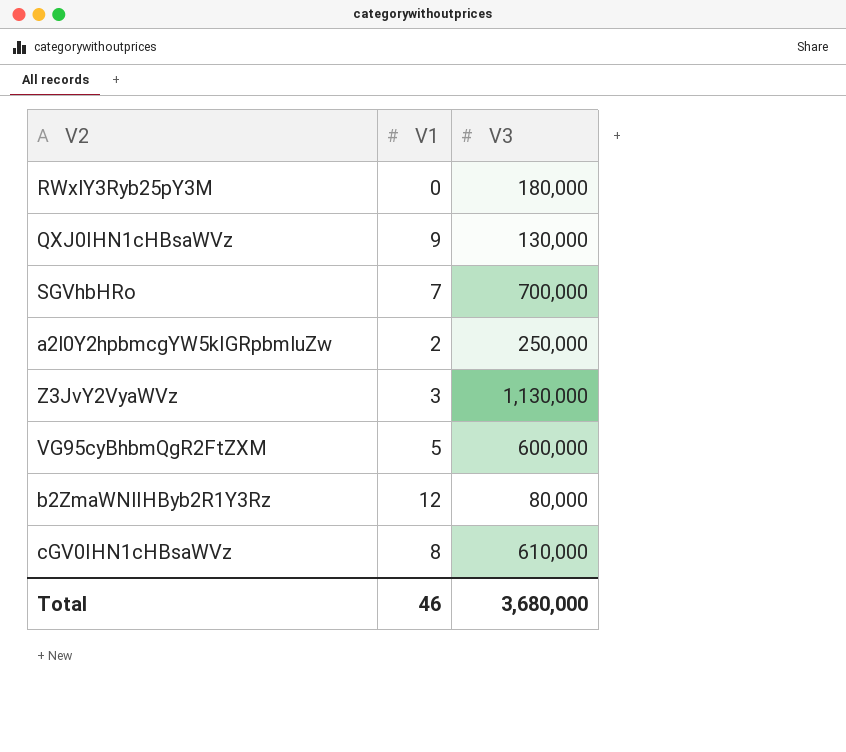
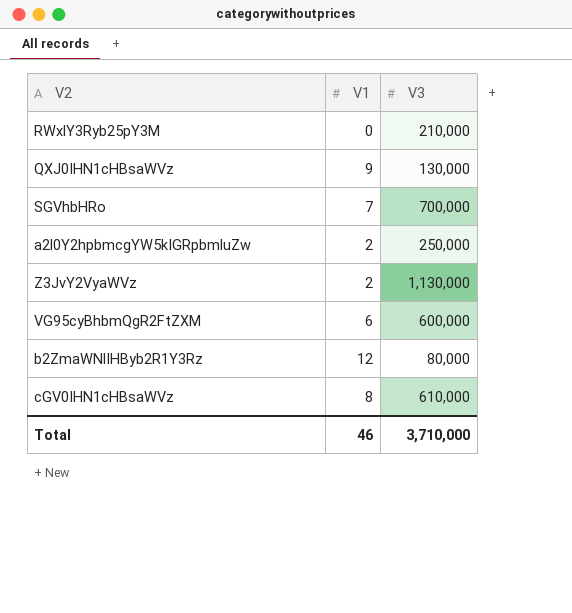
RWxlY3Ryb25pY3M | V3: 180,000 -> 210,000
Z3JvY2VyaWVz | V1: 3 -> 2
VG95cyBhbmQgR2FtZXM | V1: 5 -> 6
Total | V3: 3,680,000 -> 3,710,000

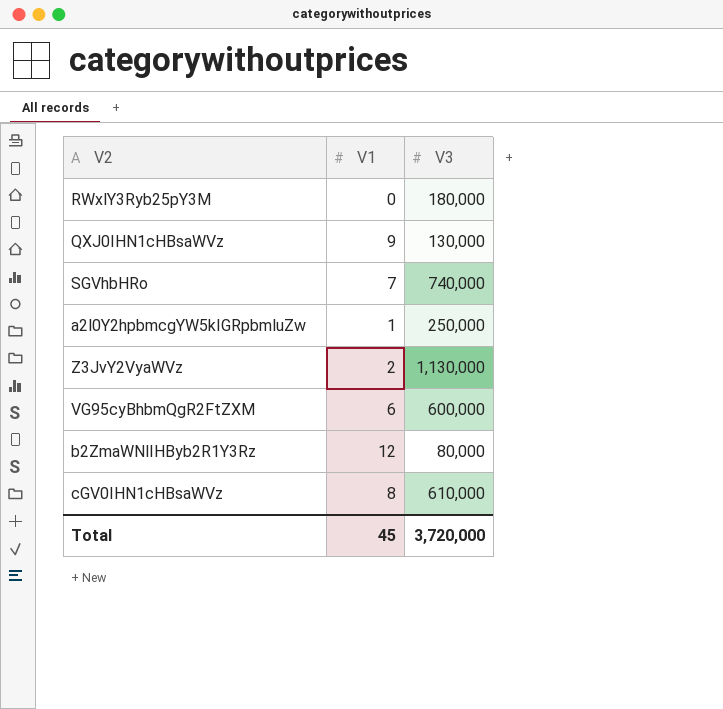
RWxlY3Ryb25pY3M | V3: 210,000 -> 180,000
SGVhbHRo | V3: 700,000 -> 740,000
a2l0Y2hpbmcgYW5kIGRpbmluZw | V1: 2 -> 1
Total | V1: 46 -> 45
Total | V3: 3,710,000 -> 3,720,000

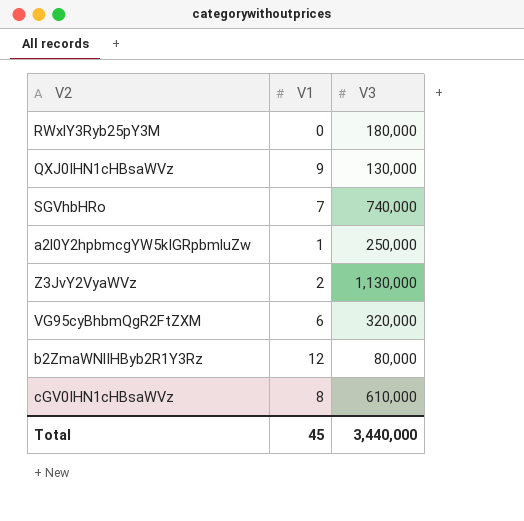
VG95cyBhbmQgR2FtZXM | V3: 600,000 -> 320,000
Total | V3: 3,720,000 -> 3,440,000

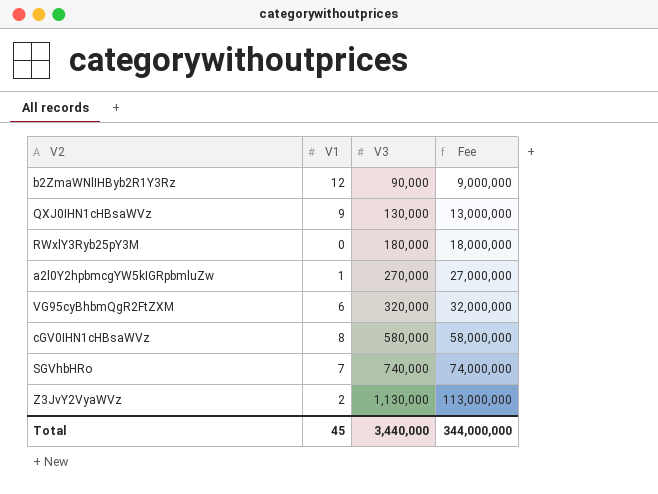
row order: none -> V3 ascending
column Fee | formula: none -> [V3] * 100
b2ZmaWNlIHByb2R1Y3Rz | V3: 80,000 -> 90,000
a2l0Y2hpbmcgYW5kIGRpbmluZw | V3: 250,000 -> 270,000
cGV0IHN1cHBsaWVz | V3: 610,000 -> 580,000

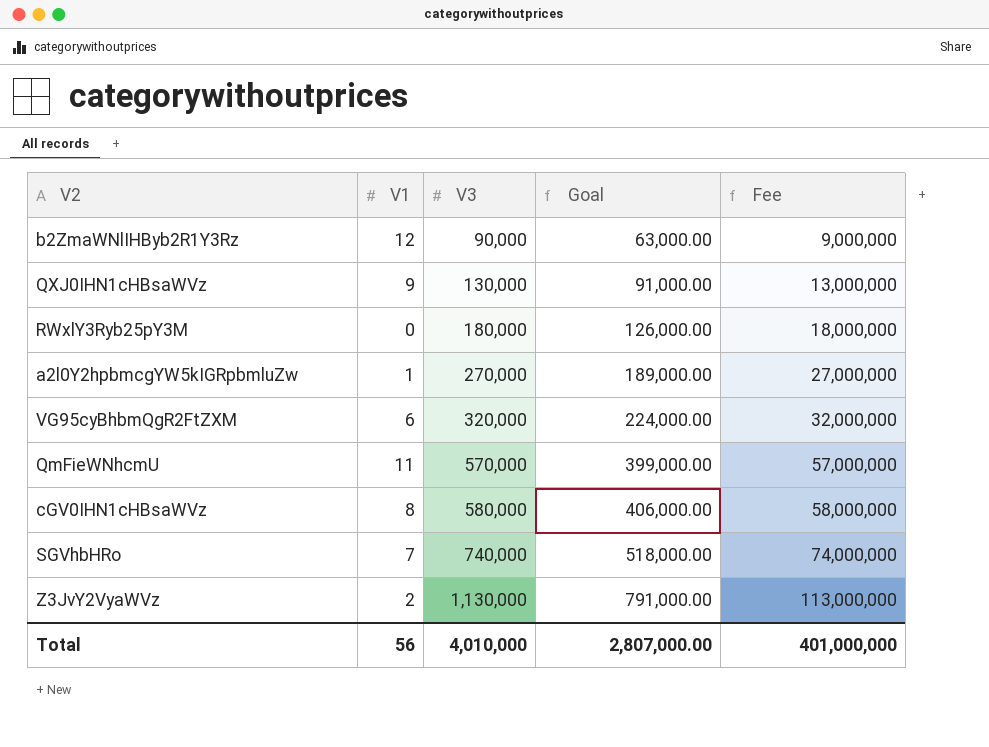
column Goal | formula: none -> [V3] * 0.7
row QmFieWNhcmU: none -> 11 | 570,000 | 399,000.00 | 57,000,000
Total | V1: 45 -> 56
Total | V3: 3,440,000 -> 4,010,000
Total | Fee: 344,000,000 -> 401,000,000

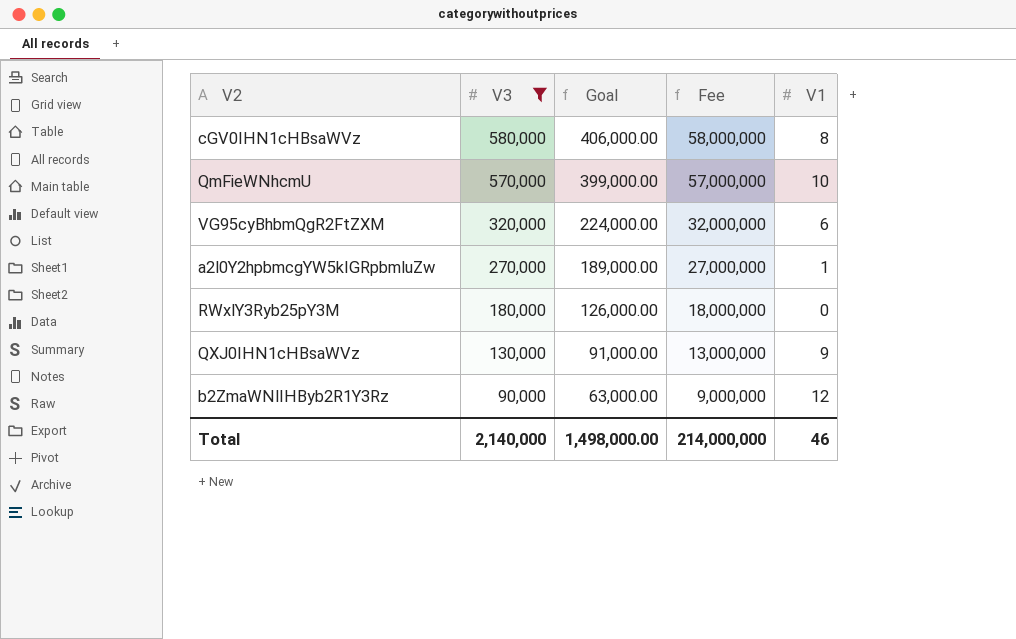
filter: none -> V3 <= 580,000
row order: V3 ascending -> V3 descending
column V1 | position: 2 -> 5
QmFieWNhcmU | V1: 11 -> 10
Total | V3: 4,010,000 -> 2,140,000
Total | Goal: 2,807,000.00 -> 1,498,000.00
Total | Fee: 401,000,000 -> 214,000,000
Total | V1: 56 -> 46

